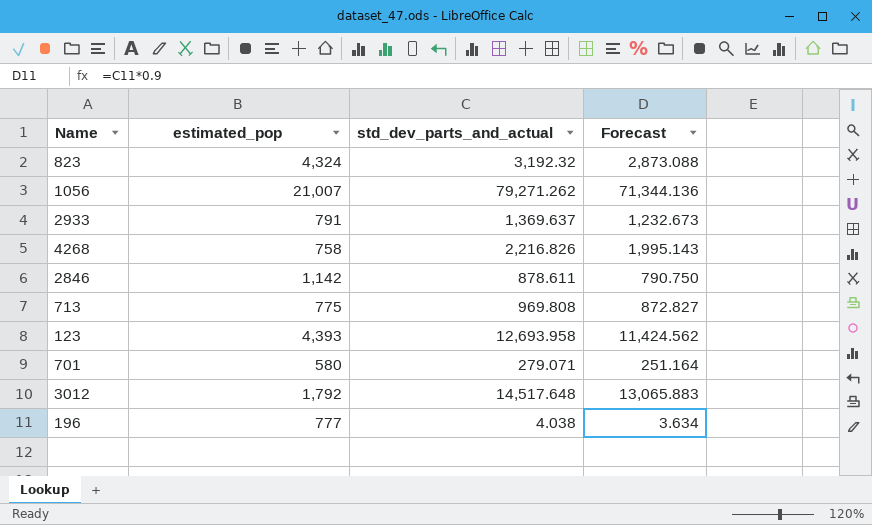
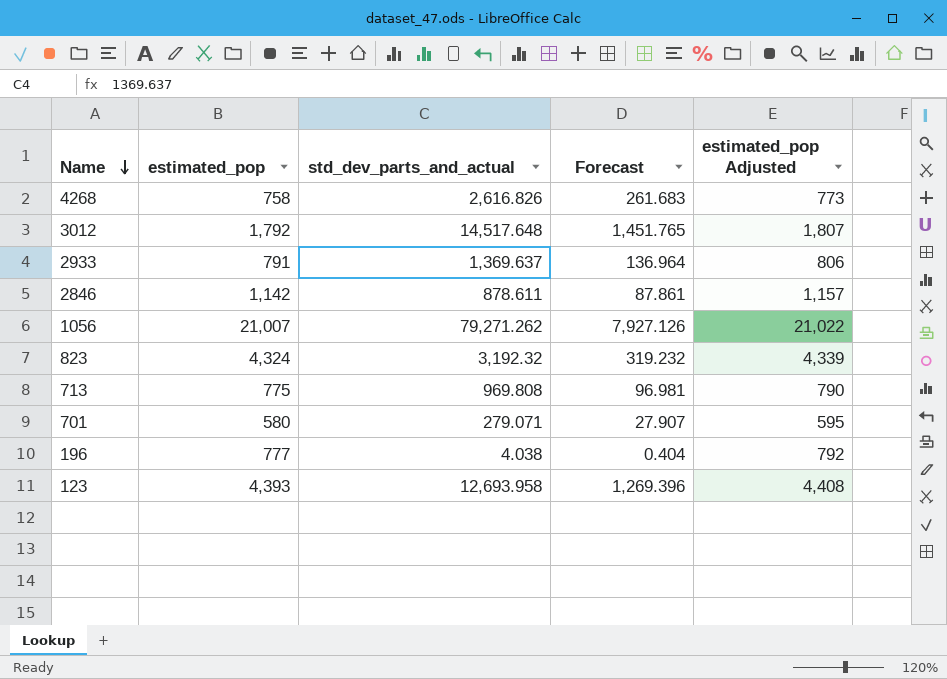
row order: none -> Name descending
column Forecast | formula: [std_dev_parts_and_actual] * 0.9 -> [std_dev_parts_and_actual] * 0.1
column estimated_pop Adjusted | formula: none -> [estimated_pop] + 15
4268 | std_dev_parts_and_actual: 2,216.826 -> 2,616.826

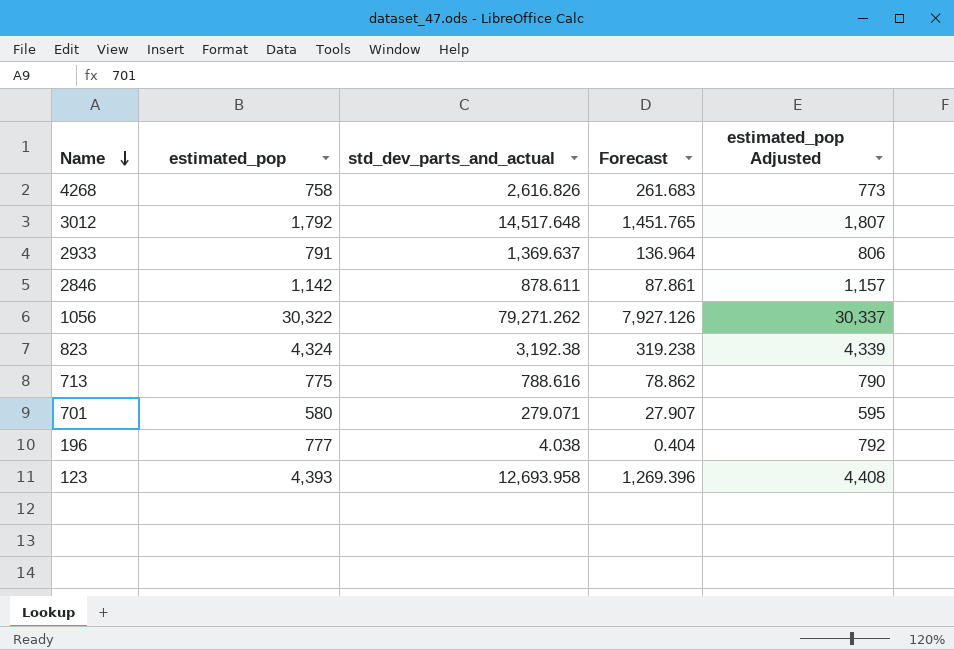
1056 | estimated_pop: 21,007 -> 30,322
1056 | estimated_pop Adjusted: 21,022 -> 30,337
823 | std_dev_parts_and_actual: 3,192.32 -> 3,192.38
823 | Forecast: 319.232 -> 319.238
713 | std_dev_parts_and_actual: 969.808 -> 788.616
713 | Forecast: 96.981 -> 78.862

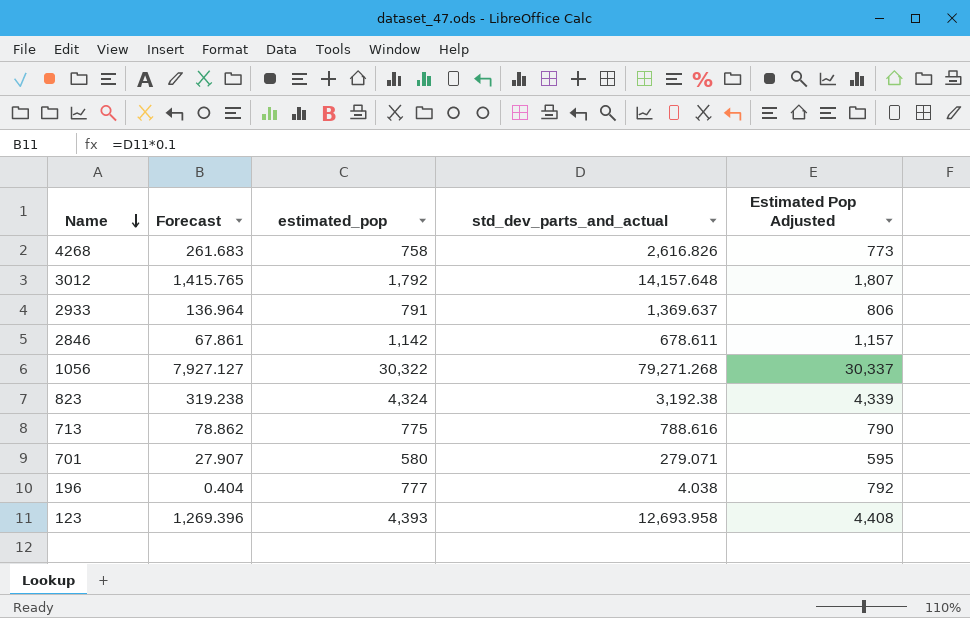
column Forecast | position: 4 -> 2
column name: estimated_pop Adjusted -> Estimated Pop Adjusted
3012 | Forecast: 1,451.765 -> 1,415.765
3012 | std_dev_parts_and_actual: 14,517.648 -> 14,157.648
2846 | Forecast: 87.861 -> 67.861
2846 | std_dev_parts_and_actual: 878.611 -> 678.611
1056 | Forecast: 7,927.126 -> 7,927.127
1056 | std_dev_parts_and_actual: 79,271.262 -> 79,271.268

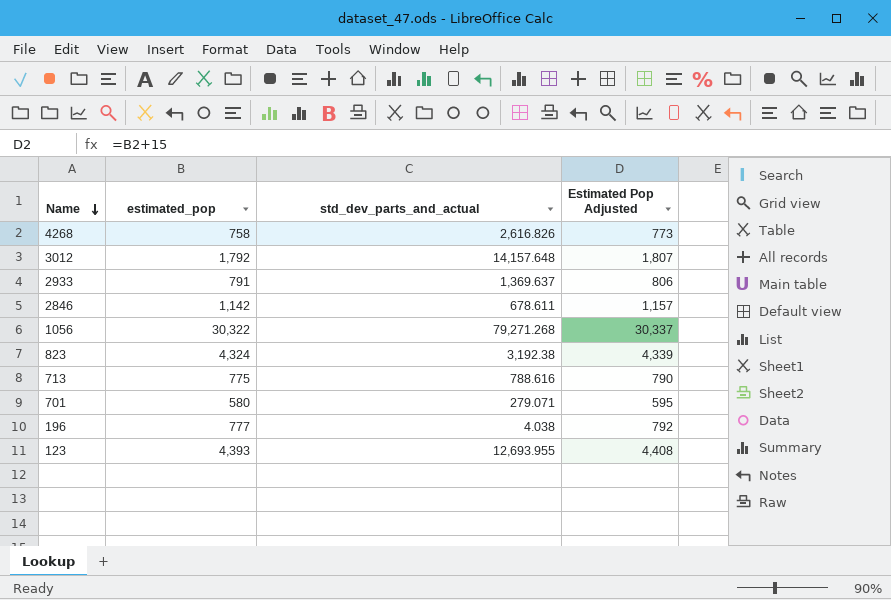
column Forecast | formula: [std_dev_parts_and_actual] * 0.1 -> none
123 | std_dev_parts_and_actual: 12,693.958 -> 12,693.955

